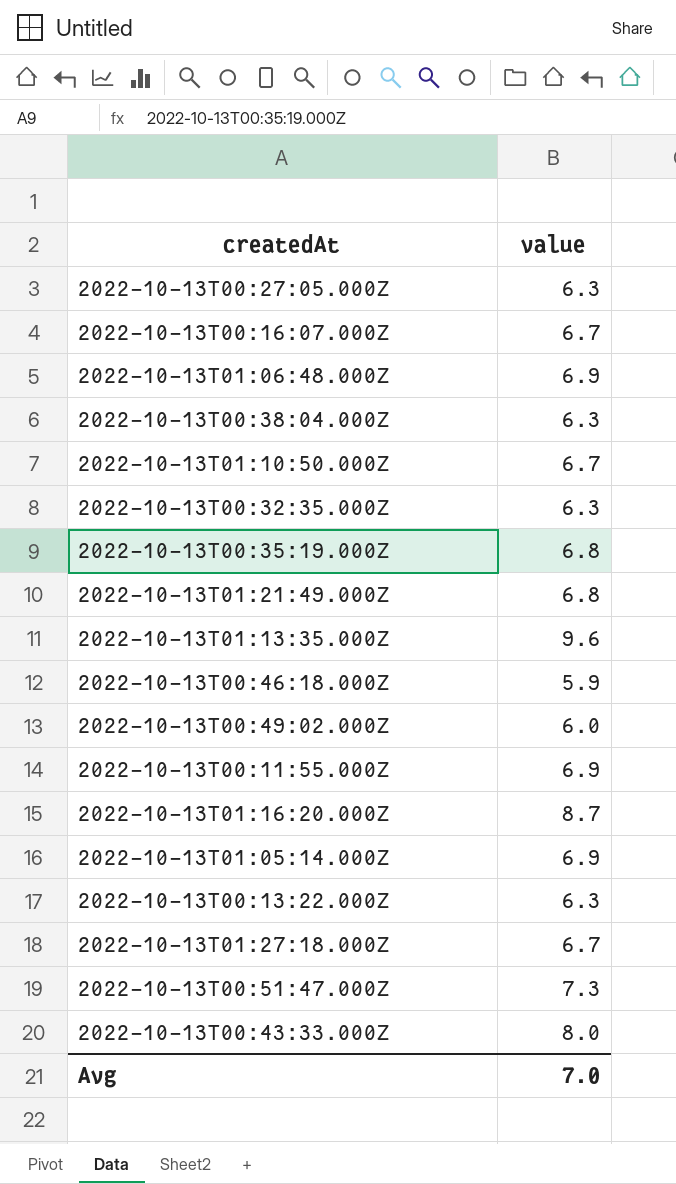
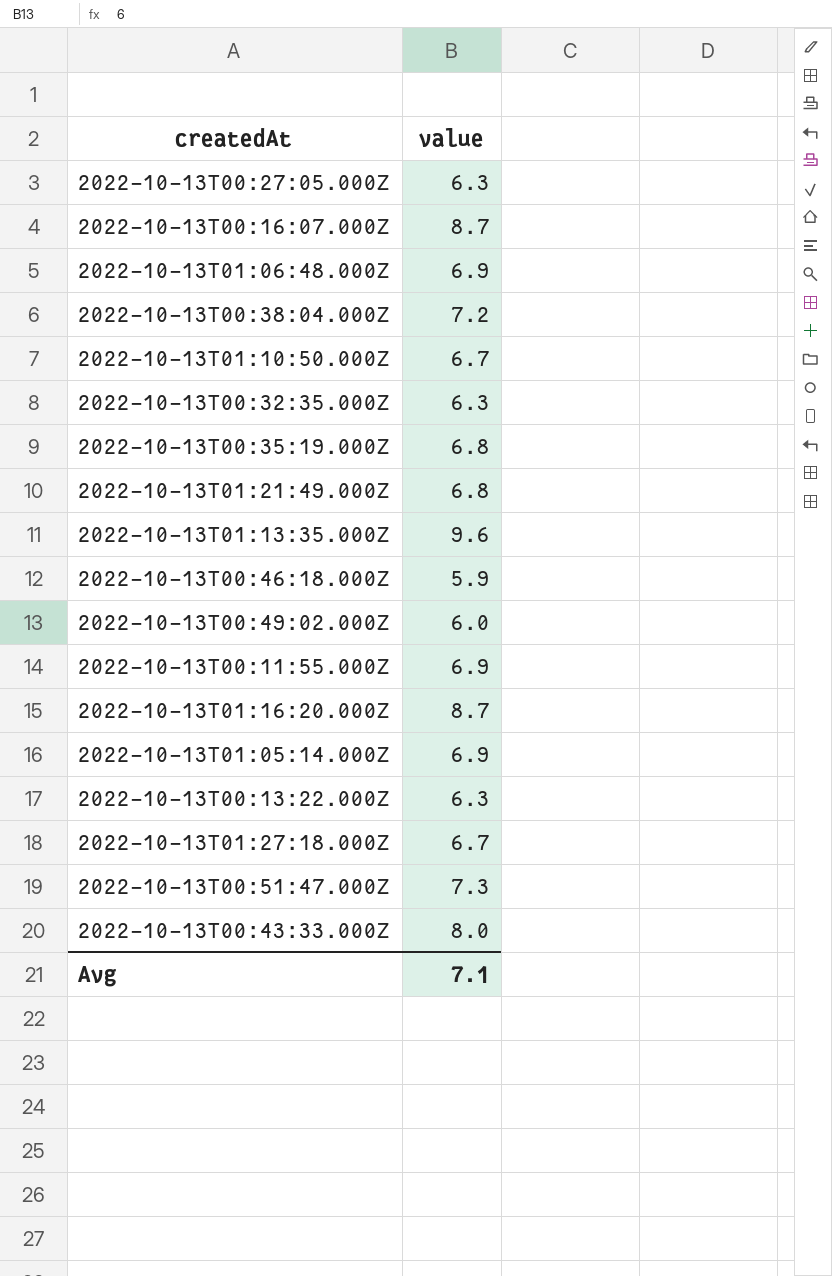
2022-10-13T00:16:07.000Z | value: 6.7 -> 8.7
2022-10-13T00:38:04.000Z | value: 6.3 -> 7.2
Avg | value: 7.0 -> 7.1

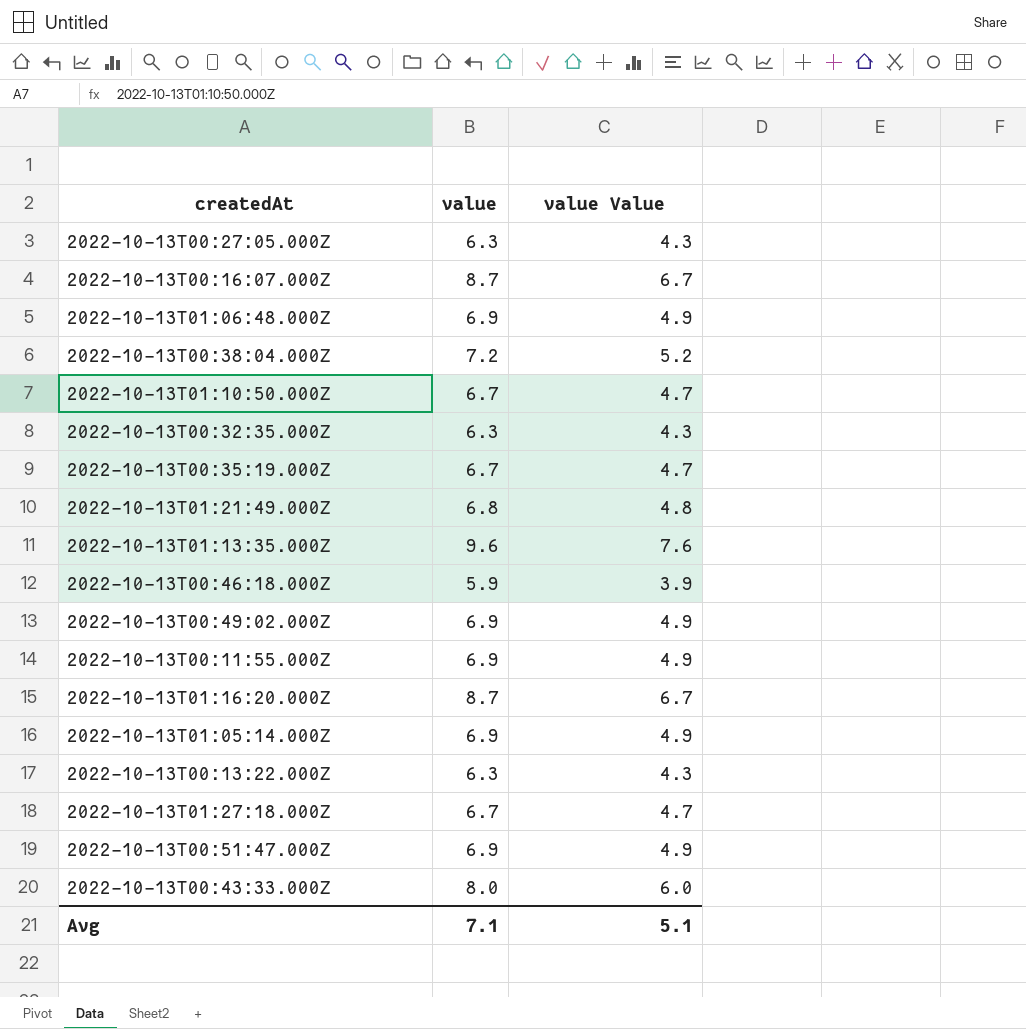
column value Value | formula: none -> [value] - 2
2022-10-13T00:35:19.000Z | value: 6.8 -> 6.7
2022-10-13T00:49:02.000Z | value: 6.0 -> 6.9
2022-10-13T00:51:47.000Z | value: 7.3 -> 6.9

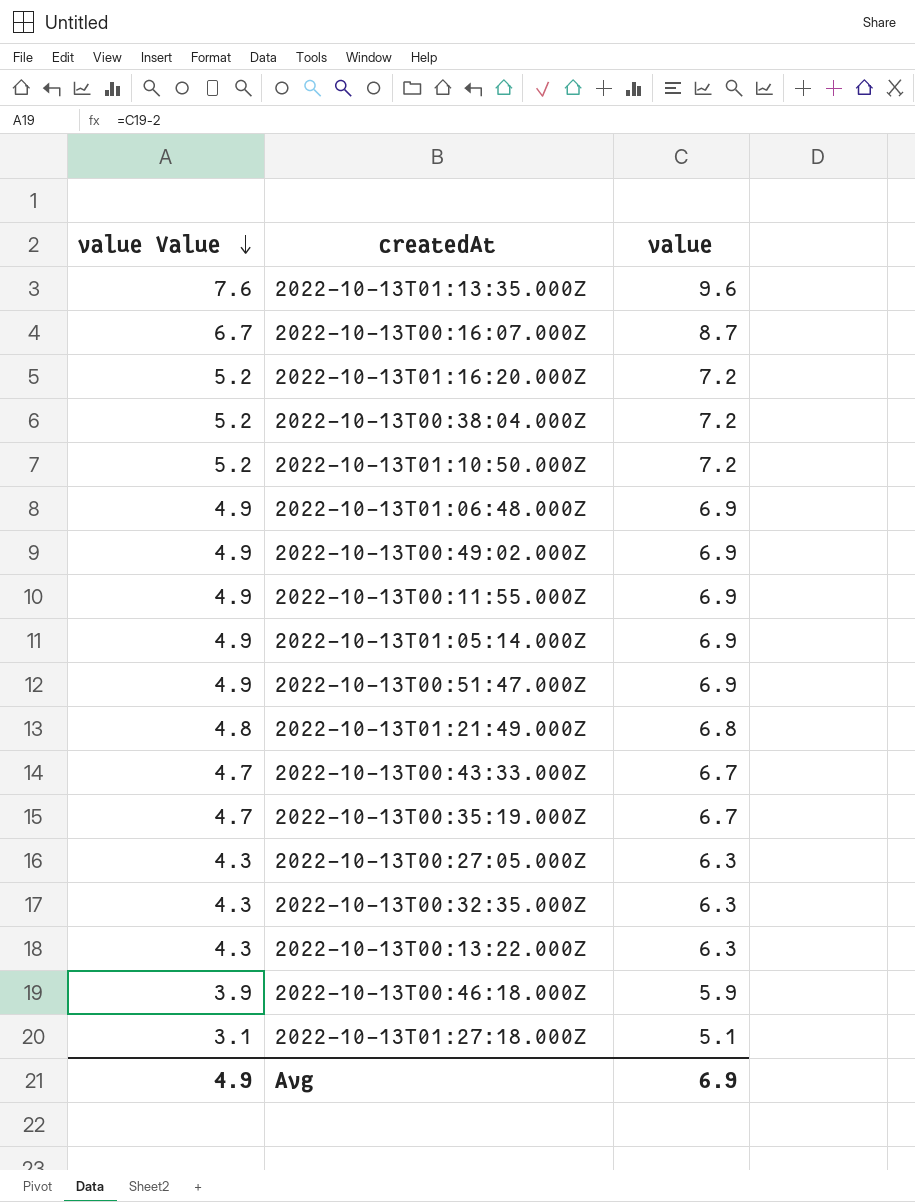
row order: none -> value Value descending
column value Value | position: 3 -> 1
2022-10-13T01:16:20.000Z | value Value: 6.7 -> 5.2
2022-10-13T01:16:20.000Z | value: 8.7 -> 7.2
2022-10-13T01:10:50.000Z | value Value: 4.7 -> 5.2
2022-10-13T01:10:50.000Z | value: 6.7 -> 7.2
2022-10-13T00:43:33.000Z | value Value: 6.0 -> 4.7
2022-10-13T00:43:33.000Z | value: 8.0 -> 6.7
2022-10-13T01:27:18.000Z | value Value: 4.7 -> 3.1
2022-10-13T01:27:18.000Z | value: 6.7 -> 5.1
Avg | value Value: 5.1 -> 4.9
Avg | value: 7.1 -> 6.9

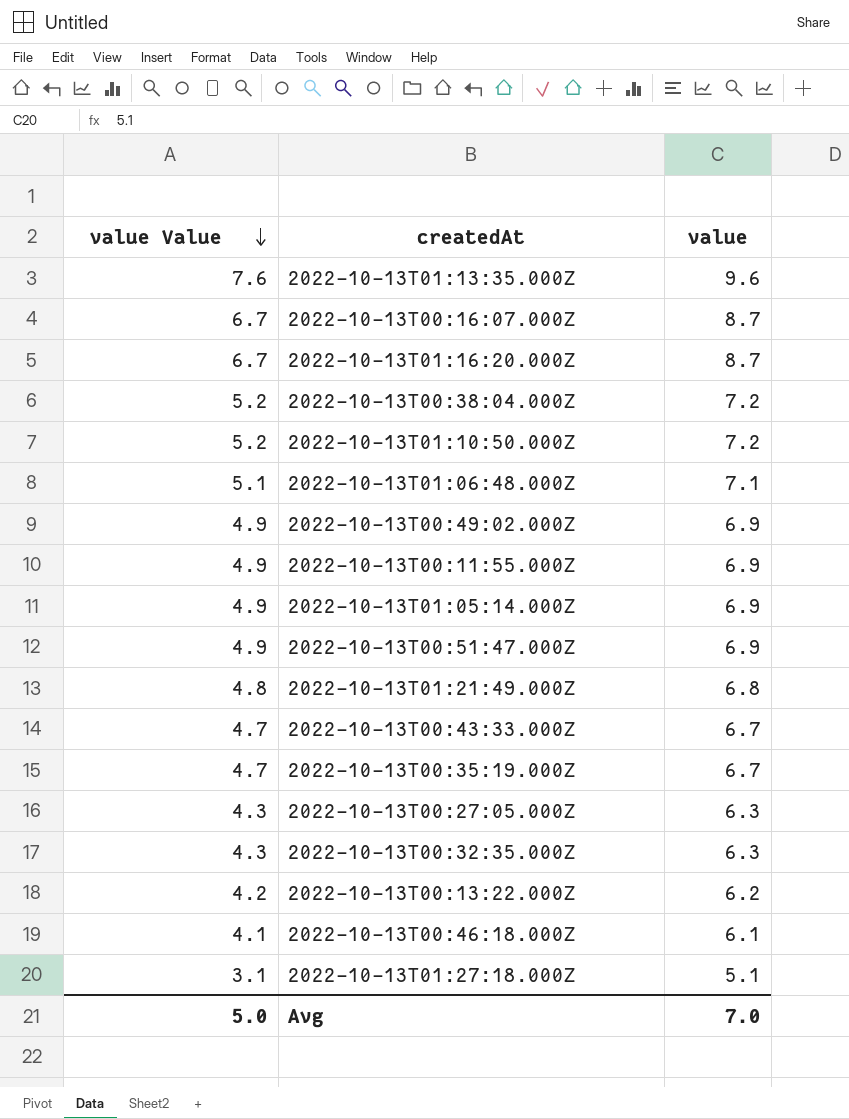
2022-10-13T01:16:20.000Z | value Value: 5.2 -> 6.7
2022-10-13T01:16:20.000Z | value: 7.2 -> 8.7
2022-10-13T01:06:48.000Z | value Value: 4.9 -> 5.1
2022-10-13T01:06:48.000Z | value: 6.9 -> 7.1
2022-10-13T00:13:22.000Z | value Value: 4.3 -> 4.2
2022-10-13T00:13:22.000Z | value: 6.3 -> 6.2
2022-10-13T00:46:18.000Z | value Value: 3.9 -> 4.1
2022-10-13T00:46:18.000Z | value: 5.9 -> 6.1
Avg | value Value: 4.9 -> 5.0
Avg | value: 6.9 -> 7.0

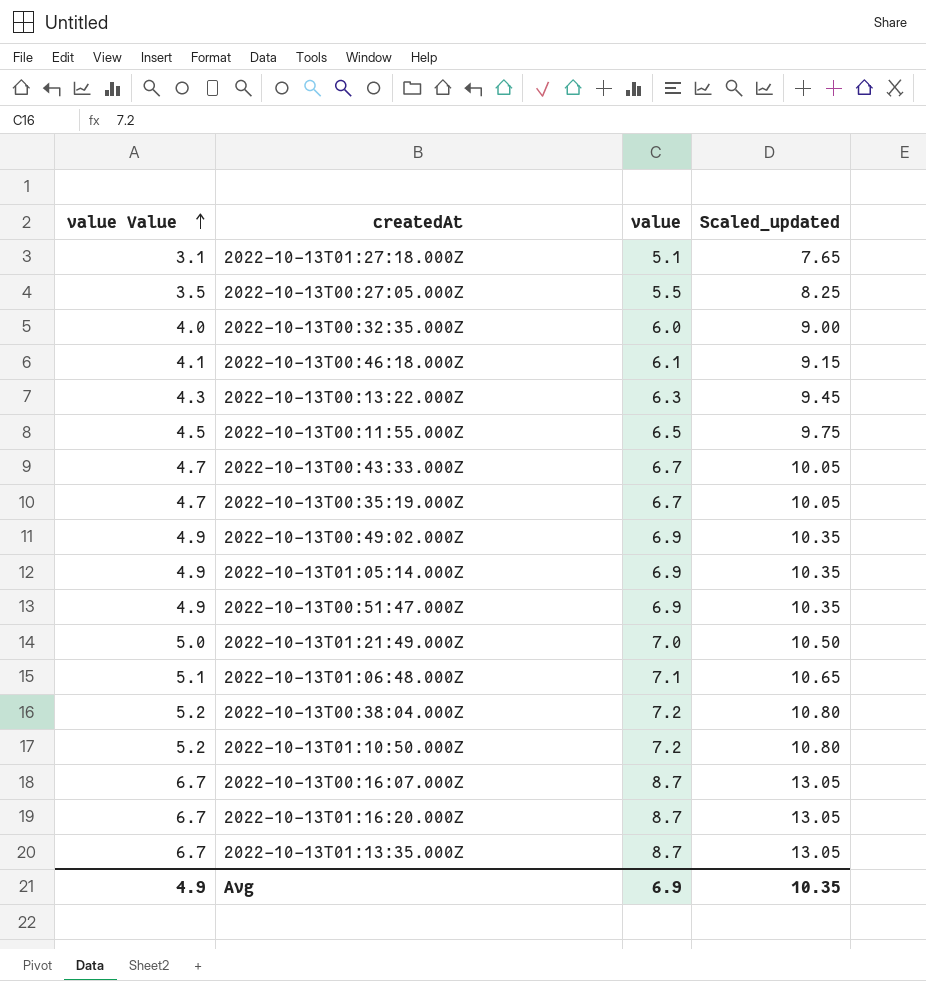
row order: value Value descending -> value Value ascending
column Scaled_updated | formula: none -> [value] * 1.5
2022-10-13T00:27:05.000Z | value Value: 4.3 -> 3.5
2022-10-13T00:27:05.000Z | value: 6.3 -> 5.5
2022-10-13T00:32:35.000Z | value Value: 4.3 -> 4.0
2022-10-13T00:32:35.000Z | value: 6.3 -> 6.0
2022-10-13T00:13:22.000Z | value Value: 4.2 -> 4.3
2022-10-13T00:13:22.000Z | value: 6.2 -> 6.3
2022-10-13T00:11:55.000Z | value Value: 4.9 -> 4.5
2022-10-13T00:11:55.000Z | value: 6.9 -> 6.5
2022-10-13T01:21:49.000Z | value Value: 4.8 -> 5.0
2022-10-13T01:21:49.000Z | value: 6.8 -> 7.0
2022-10-13T01:13:35.000Z | value Value: 7.6 -> 6.7
2022-10-13T01:13:35.000Z | value: 9.6 -> 8.7
Avg | value Value: 5.0 -> 4.9
Avg | value: 7.0 -> 6.9

